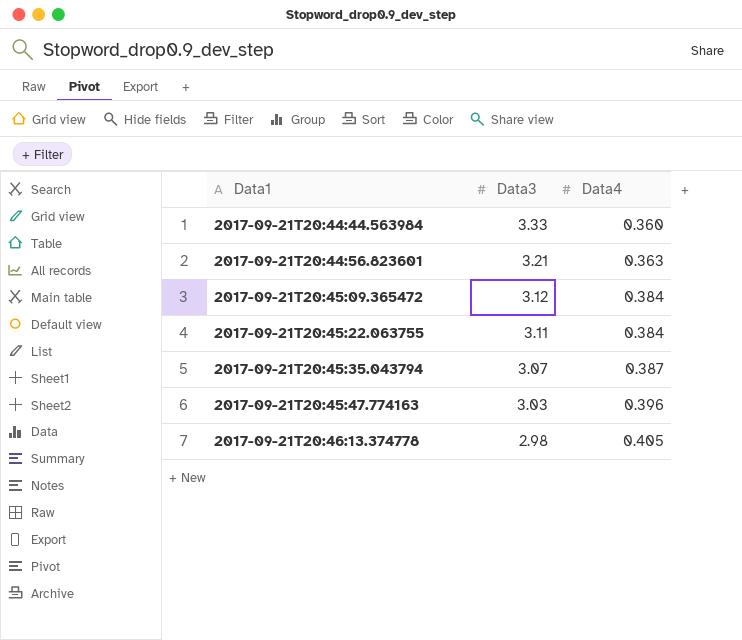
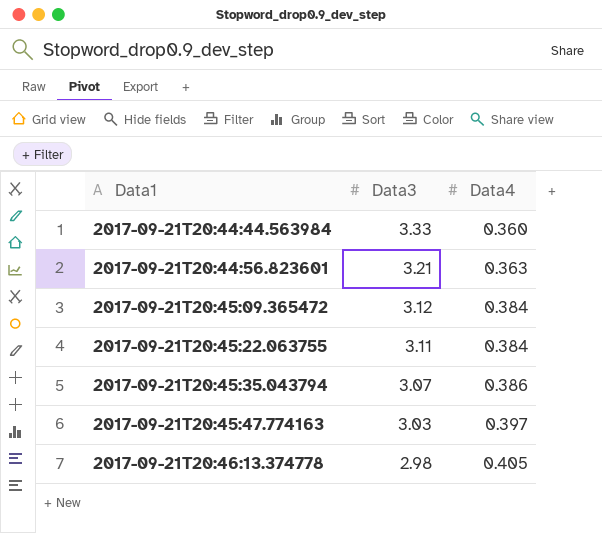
2017-09-21T20:45:35.043794 | Data4: 0.387 -> 0.386
2017-09-21T20:45:47.774163 | Data4: 0.396 -> 0.397

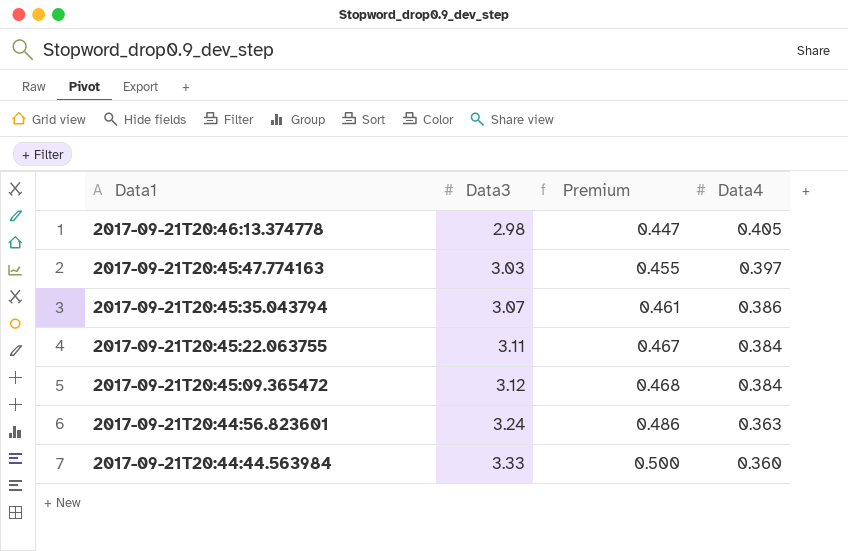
row order: Data1 ascending -> Data1 descending
column Premium | formula: none -> [Data3] * 0.15
2017-09-21T20:44:56.823601 | Data3: 3.21 -> 3.24

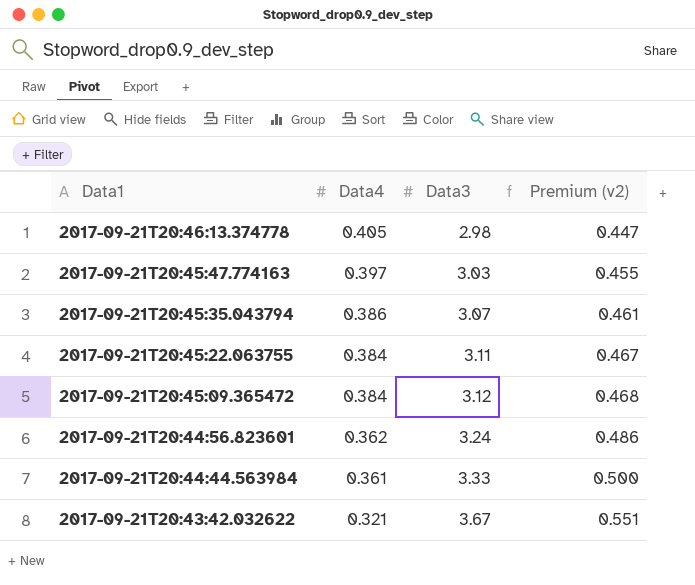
column Data4 | position: 4 -> 2
column name: Premium -> Premium (v2)
2017-09-21T20:44:56.823601 | Data4: 0.363 -> 0.362
2017-09-21T20:44:44.563984 | Data4: 0.360 -> 0.361
row 2017-09-21T20:43:42.032622: none -> 0.321 | 3.67 | 0.551

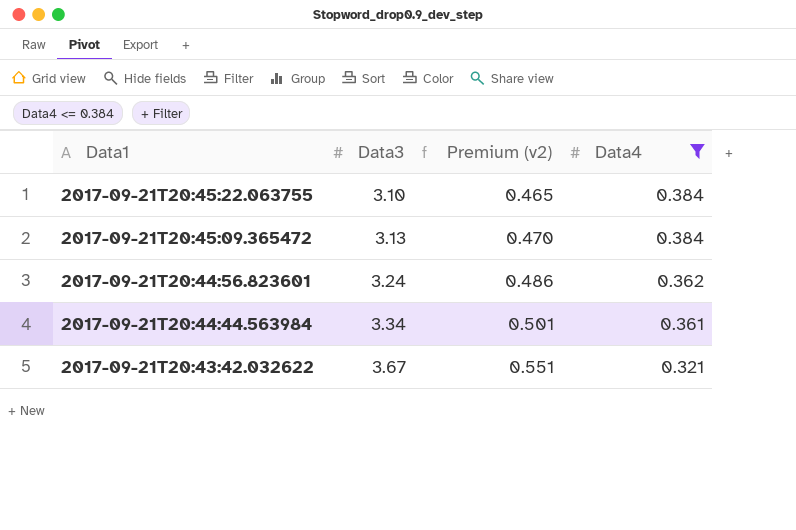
filter: none -> Data4 <= 0.384
column Data4 | position: 2 -> 4
2017-09-21T20:45:22.063755 | Data3: 3.11 -> 3.10
2017-09-21T20:45:22.063755 | Premium (v2): 0.467 -> 0.465
2017-09-21T20:45:09.365472 | Data3: 3.12 -> 3.13
2017-09-21T20:45:09.365472 | Premium (v2): 0.468 -> 0.470
2017-09-21T20:44:44.563984 | Data3: 3.33 -> 3.34
2017-09-21T20:44:44.563984 | Premium (v2): 0.500 -> 0.501

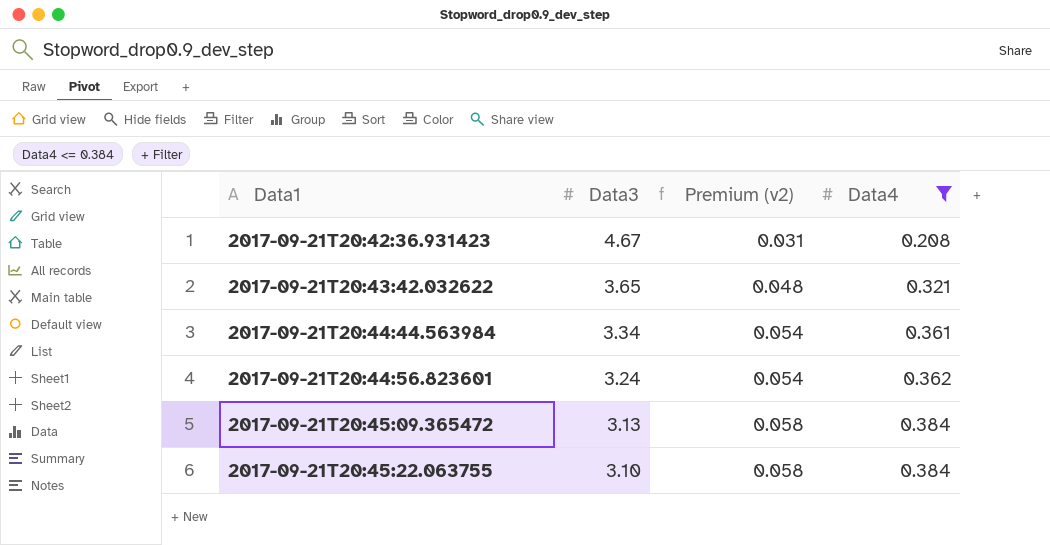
row order: Data1 descending -> Data1 ascending
column Premium (v2) | formula: [Data3] * 0.15 -> [Data4] * 0.15
row 2017-09-21T20:42:36.931423: none -> 4.67 | 0.031 | 0.208
2017-09-21T20:43:42.032622 | Data3: 3.67 -> 3.65

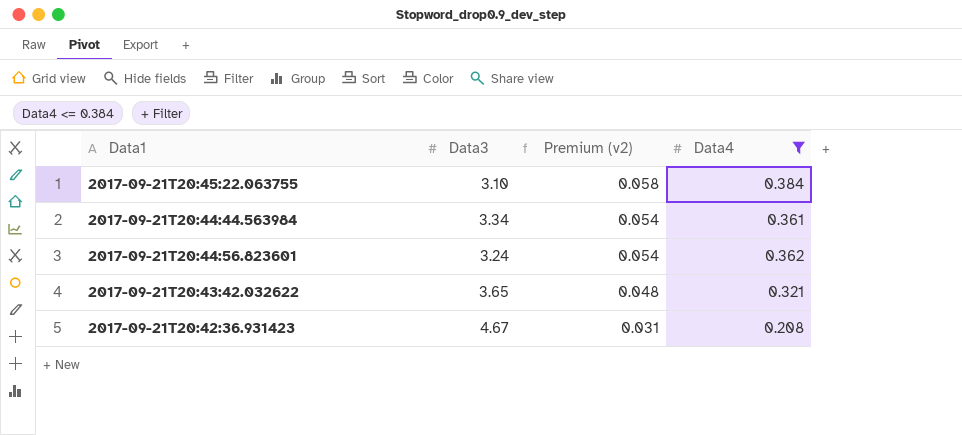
row order: Data1 ascending -> Premium (v2) descending
row 2017-09-21T20:45:09.365472: 3.13 | 0.058 | 0.384 -> none

